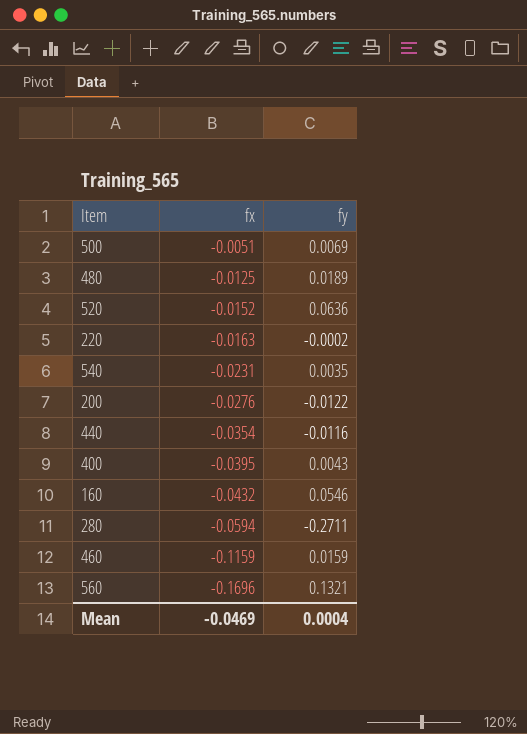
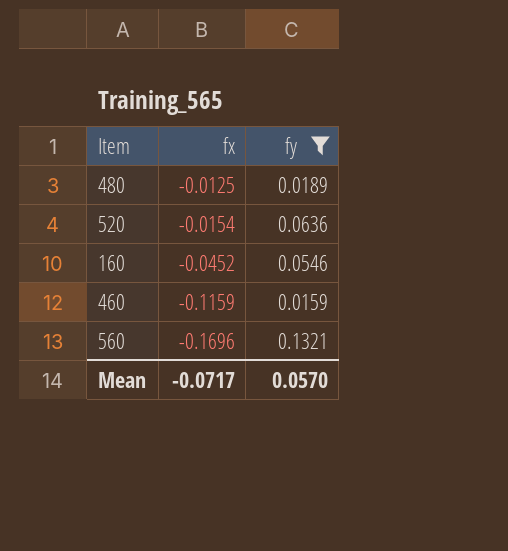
filter: none -> fy >= 0.0159
520 | fx: -0.0152 -> -0.0154
160 | fx: -0.0432 -> -0.0452
Mean | fx: -0.0469 -> -0.0717
Mean | fy: 0.0004 -> 0.0570

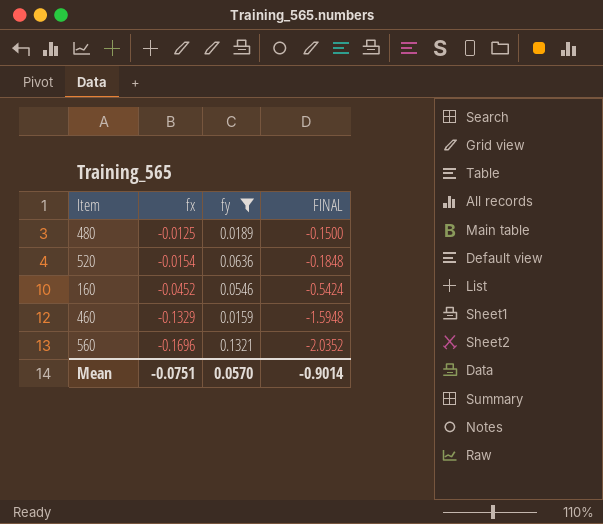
column FINAL | formula: none -> [fx] * 12
460 | fx: -0.1159 -> -0.1329
Mean | fx: -0.0717 -> -0.0751

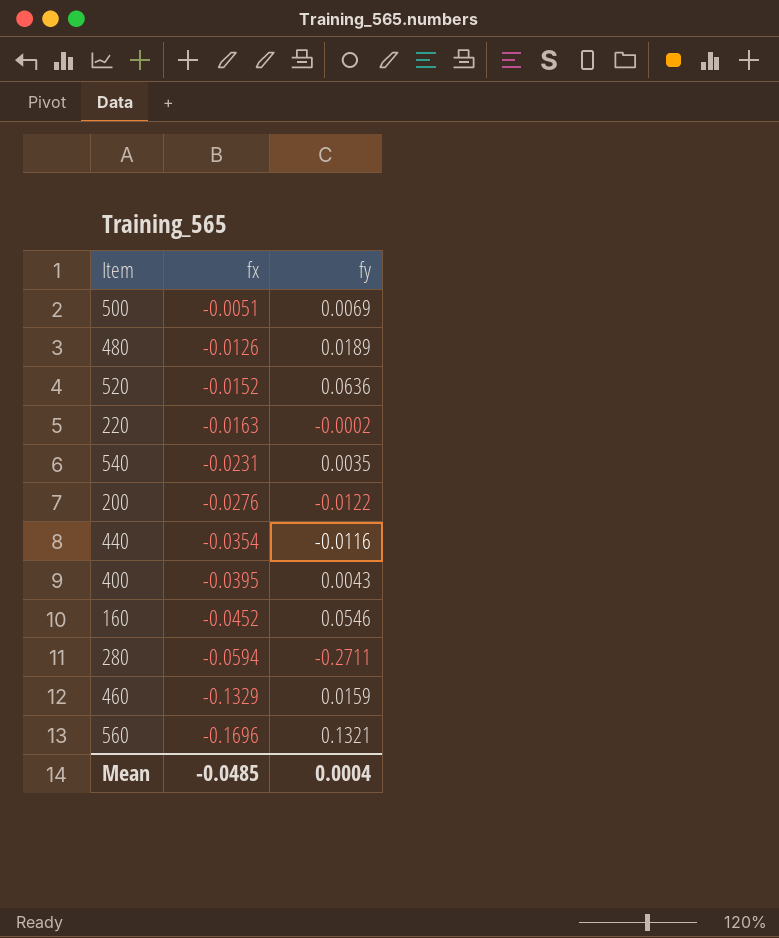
filter: fy >= 0.0159 -> none
column FINAL | formula: [fx] * 12 -> none
480 | fx: -0.0125 -> -0.0126
520 | fx: -0.0154 -> -0.0152
Mean | fx: -0.0751 -> -0.0485
Mean | fy: 0.0570 -> 0.0004

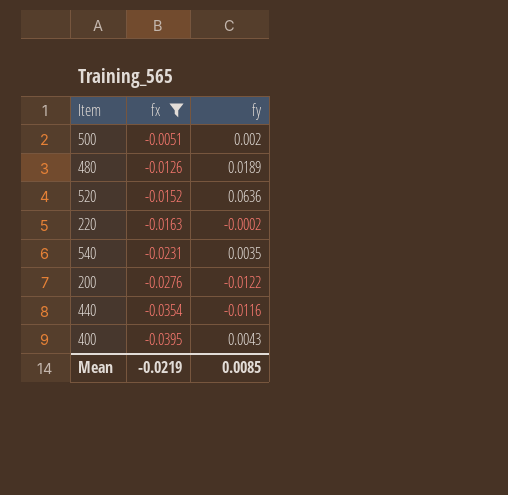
filter: none -> fx >= -0.0395
500 | fy: 0.0069 -> 0.002
Mean | fx: -0.0485 -> -0.0219
Mean | fy: 0.0004 -> 0.0085

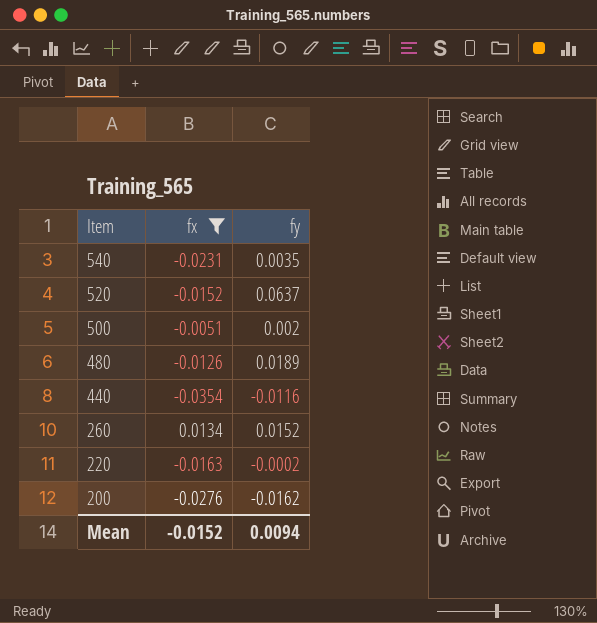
row order: fx descending -> Item descending
row 400: -0.0395 | 0.0043 -> none
520 | fy: 0.0636 -> 0.0637
row 260: none -> 0.0134 | 0.0152
200 | fy: -0.0122 -> -0.0162
Mean | fx: -0.0219 -> -0.0152
Mean | fy: 0.0085 -> 0.0094

